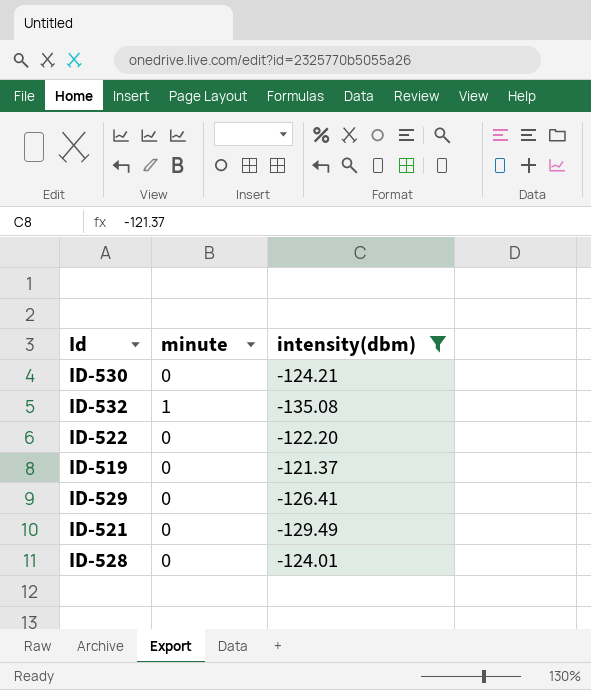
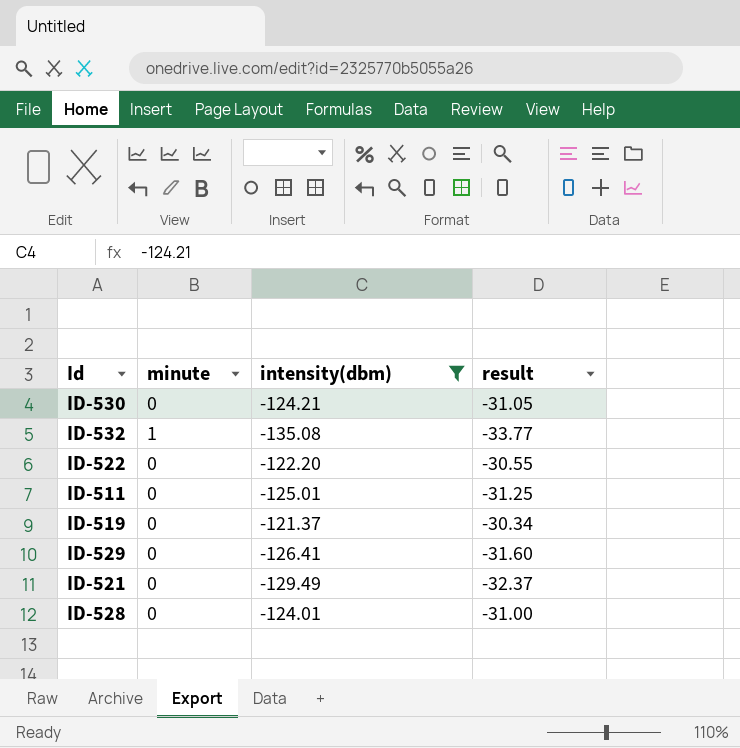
column result | formula: none -> [intensity(dbm)] * 0.25
row ID-511: none -> 0 | -125.01 | -31.25

